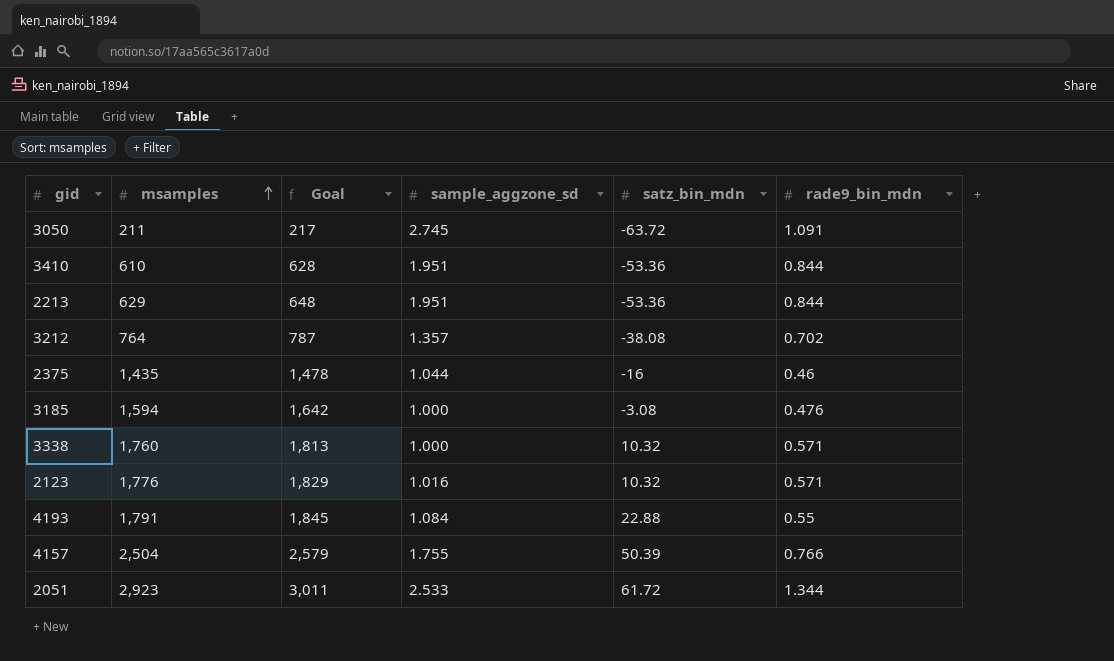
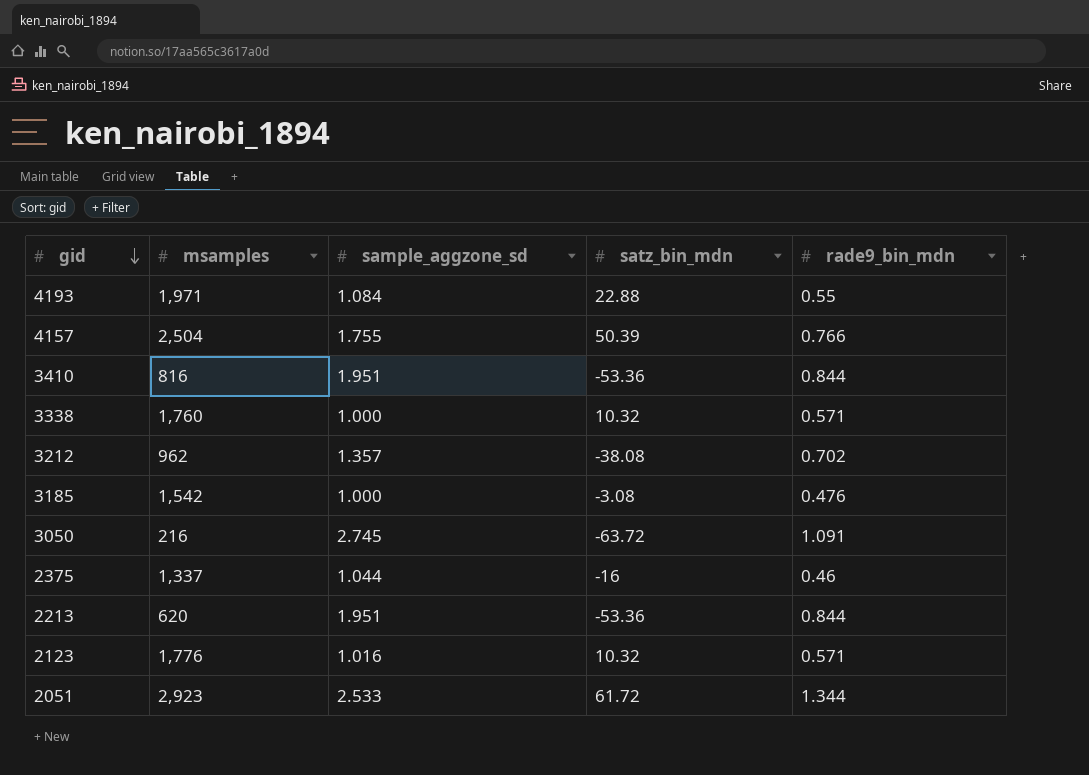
row order: msamples ascending -> gid descending
column Goal | formula: [msamples] * 1.03 -> none
4193 | msamples: 1,791 -> 1,971
3410 | msamples: 610 -> 816
3212 | msamples: 764 -> 962
3185 | msamples: 1,594 -> 1,542
3050 | msamples: 211 -> 216
2375 | msamples: 1,435 -> 1,337
2213 | msamples: 629 -> 620

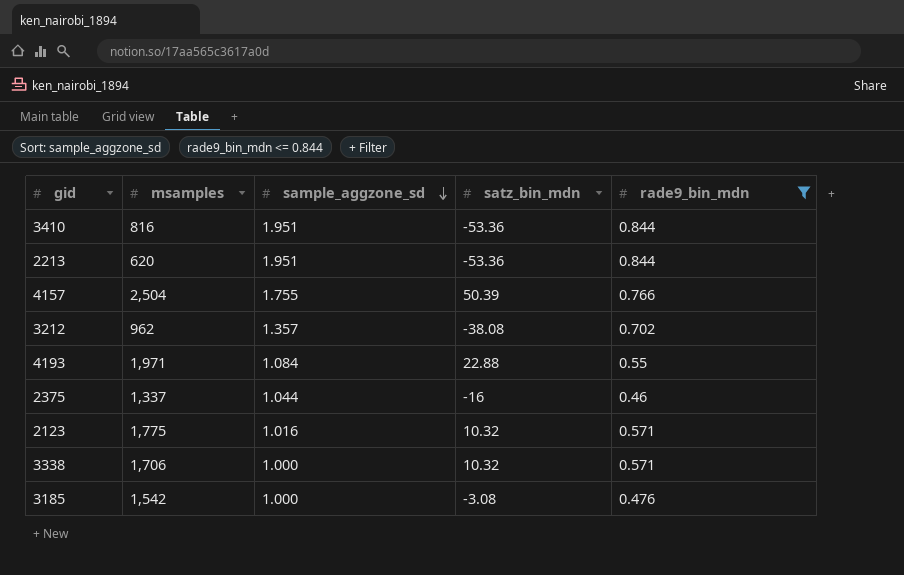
filter: none -> rade9_bin_mdn <= 0.844
row order: gid descending -> sample_aggzone_sd descending
2123 | msamples: 1,776 -> 1,775
3338 | msamples: 1,760 -> 1,706

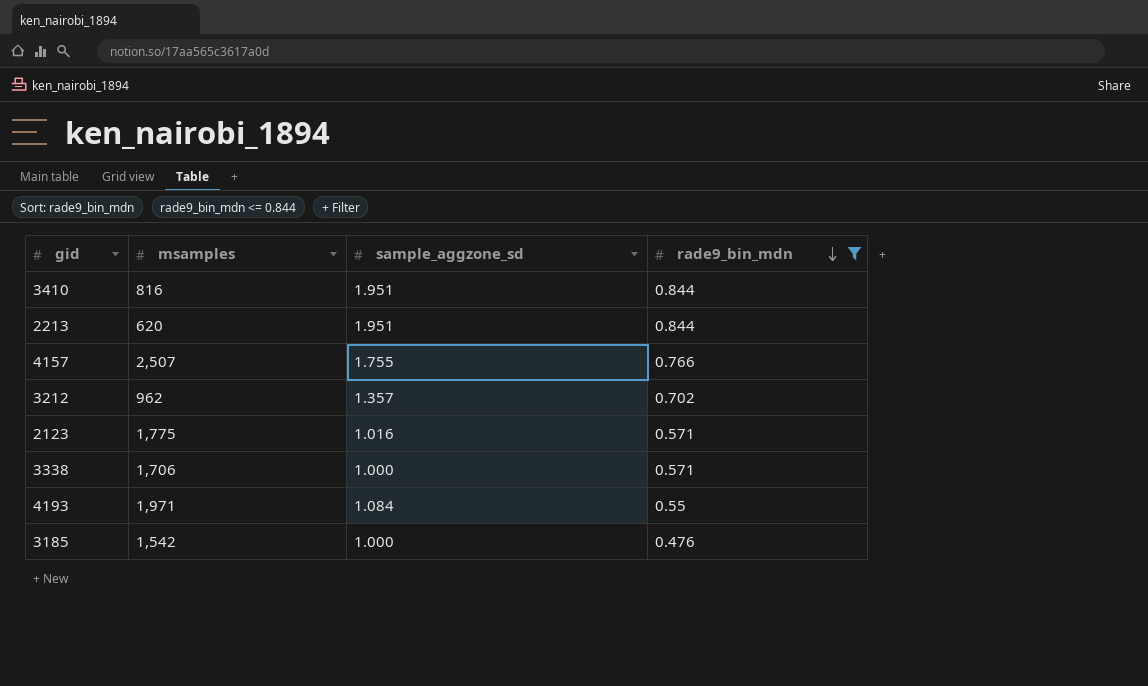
row order: sample_aggzone_sd descending -> rade9_bin_mdn descending
column satz_bin_mdn | position: 4 -> none
row 2375: 1,337 | 1.044 | -16 | 0.46 -> none
4157 | msamples: 2,504 -> 2,507

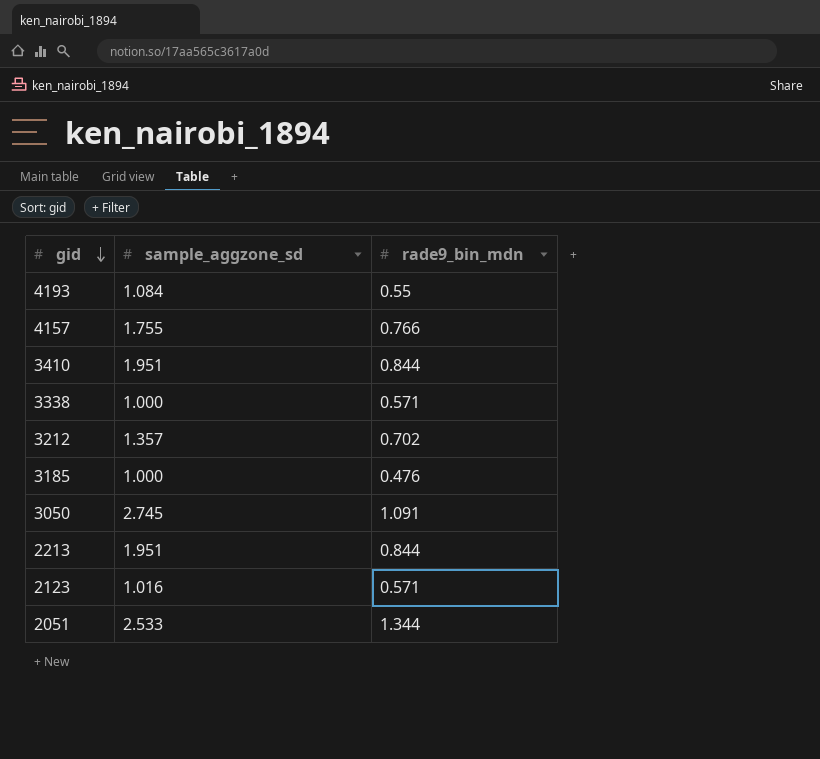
filter: rade9_bin_mdn <= 0.844 -> none
row order: rade9_bin_mdn descending -> gid descending
column msamples | position: 2 -> none

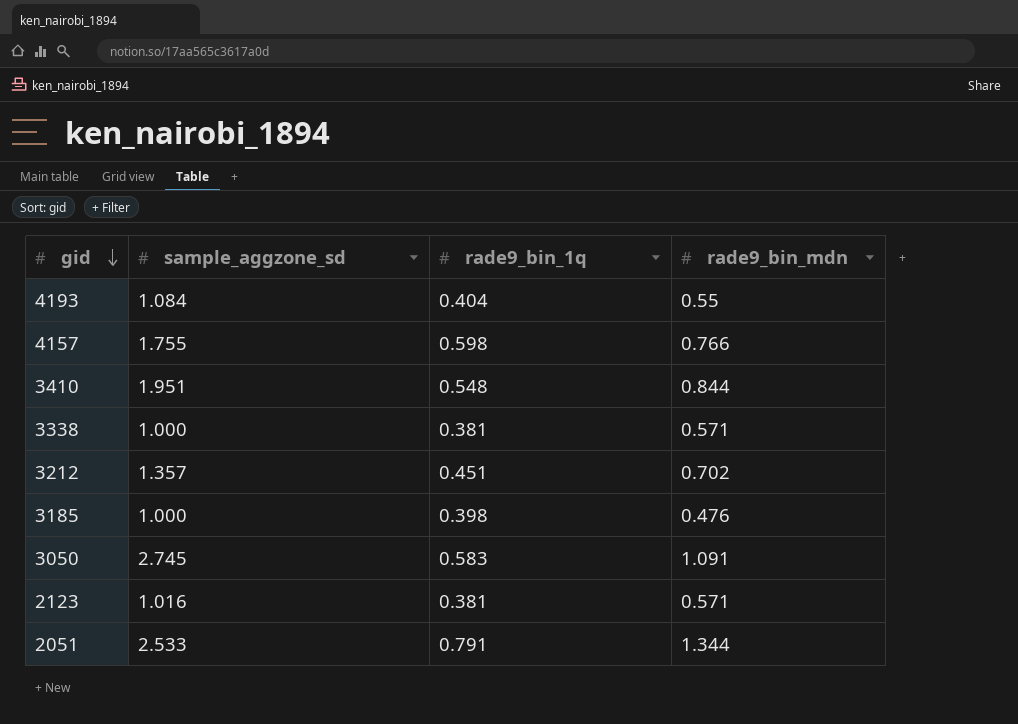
column rade9_bin_1q | position: none -> 3
row 2213: 1.951 | 0.844 -> none

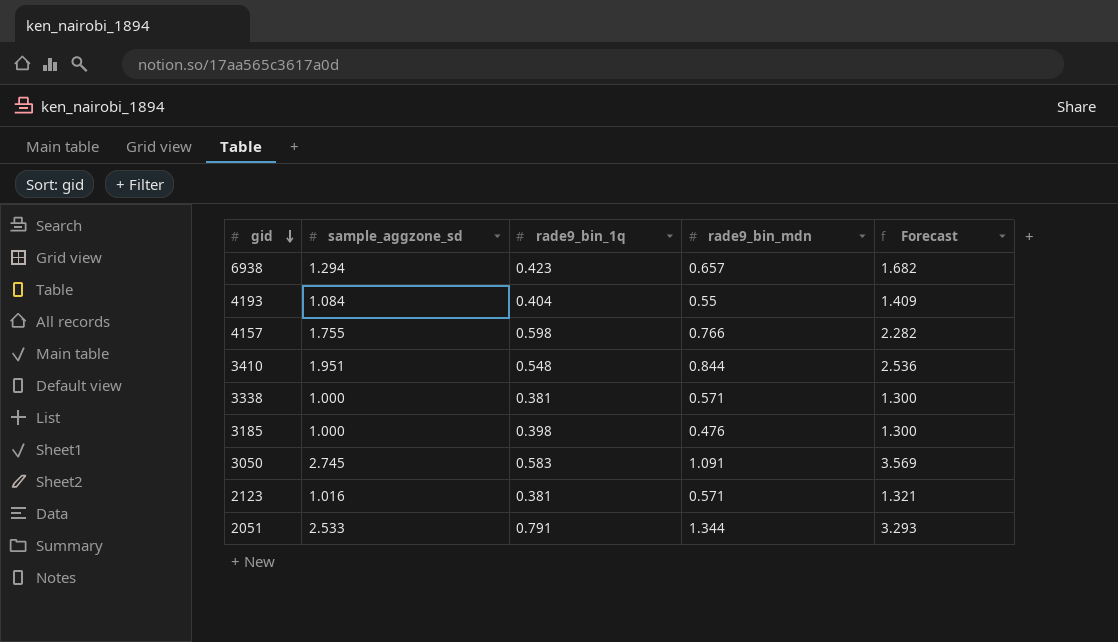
column Forecast | formula: none -> [sample_aggzone_sd] * 1.3
row 3212: 1.357 | 0.451 | 0.702 -> none
row 6938: none -> 1.294 | 0.423 | 0.657 | 1.682

